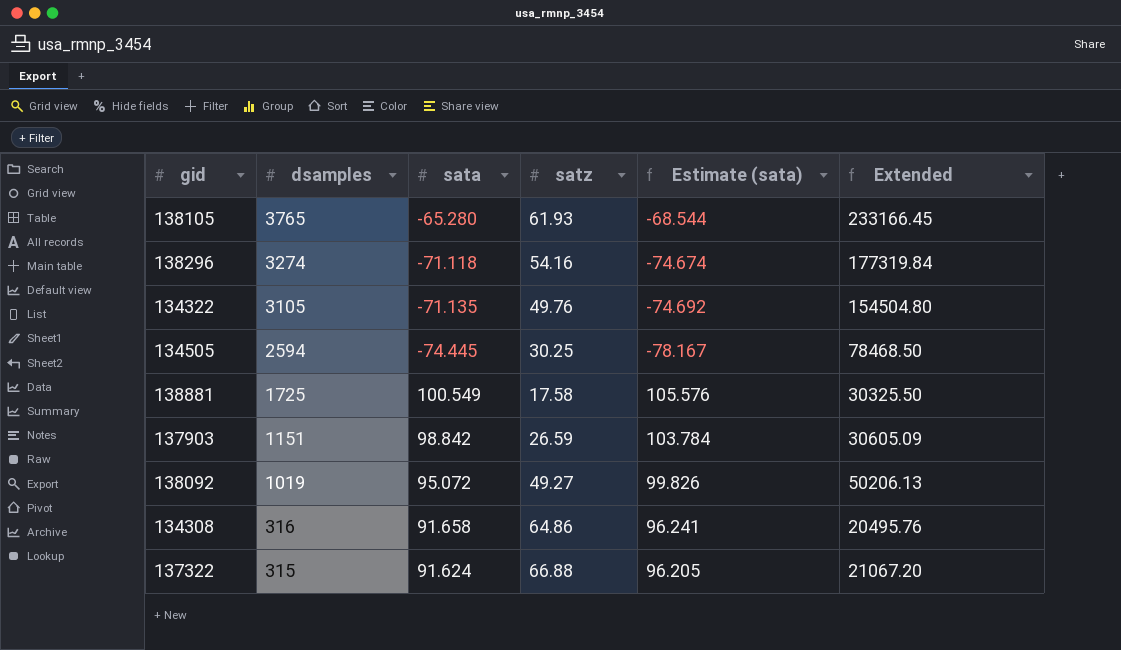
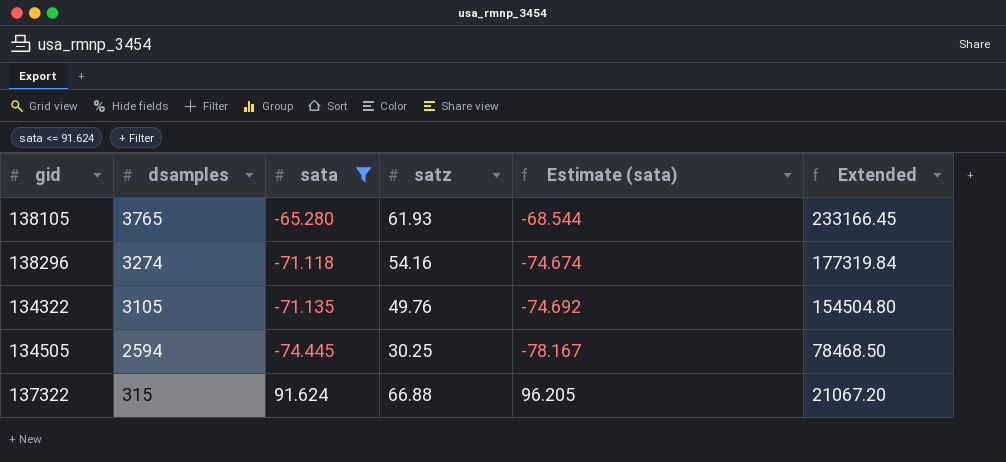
filter: none -> sata <= 91.624

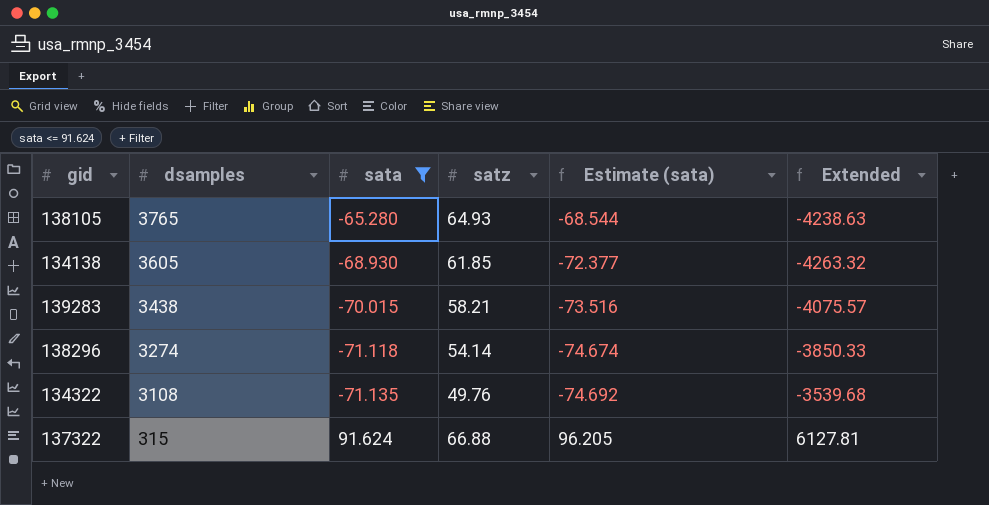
column Extended | formula: [dsamples] * [satz] -> [sata] * [satz]
row 134505: 2594 | -74.445 | 30.25 | -78.167 | 78468.50 -> none
138105 | satz: 61.93 -> 64.93
row 134138: none -> 3605 | -68.930 | 61.85 | -72.377 | -4263.32
row 139283: none -> 3438 | -70.015 | 58.21 | -73.516 | -4075.57
138296 | satz: 54.16 -> 54.14
134322 | dsamples: 3105 -> 3108

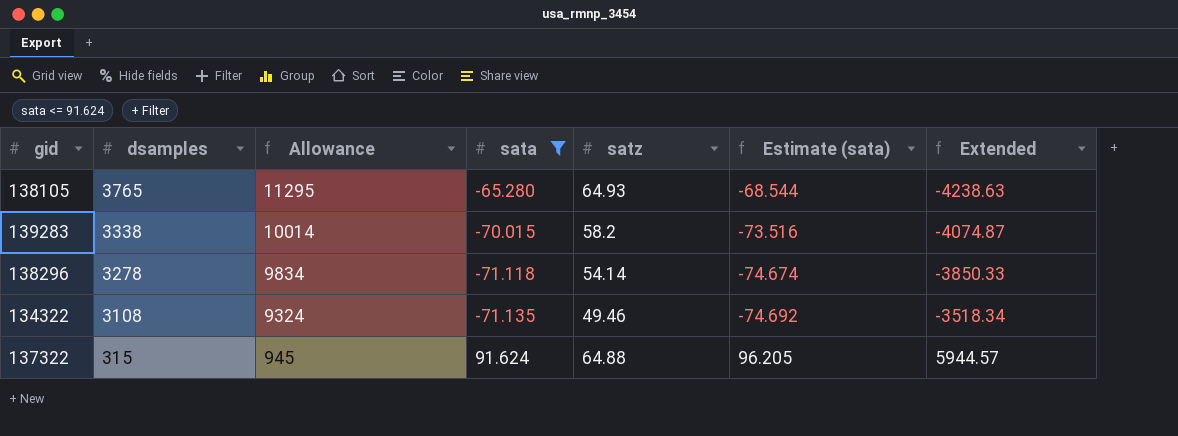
column Allowance | formula: none -> [dsamples] * 3
row 134138: 3605 | -68.930 | 61.85 | -72.377 | -4263.32 -> none
139283 | dsamples: 3438 -> 3338
139283 | satz: 58.21 -> 58.2
139283 | Extended: -4075.57 -> -4074.87
138296 | dsamples: 3274 -> 3278
134322 | satz: 49.76 -> 49.46
134322 | Extended: -3539.68 -> -3518.34
137322 | satz: 66.88 -> 64.88
137322 | Extended: 6127.81 -> 5944.57

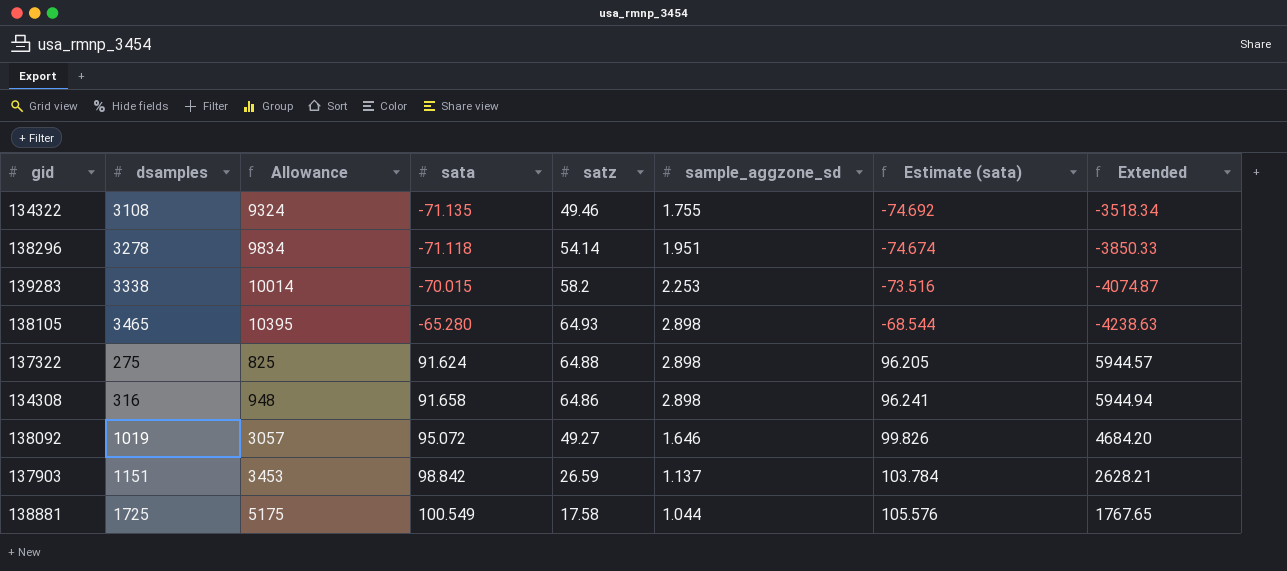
filter: sata <= 91.624 -> none
row order: dsamples descending -> sata ascending
column sample_aggzone_sd | position: none -> 6
138105 | dsamples: 3765 -> 3465
138105 | Allowance: 11295 -> 10395
137322 | dsamples: 315 -> 275
137322 | Allowance: 945 -> 825

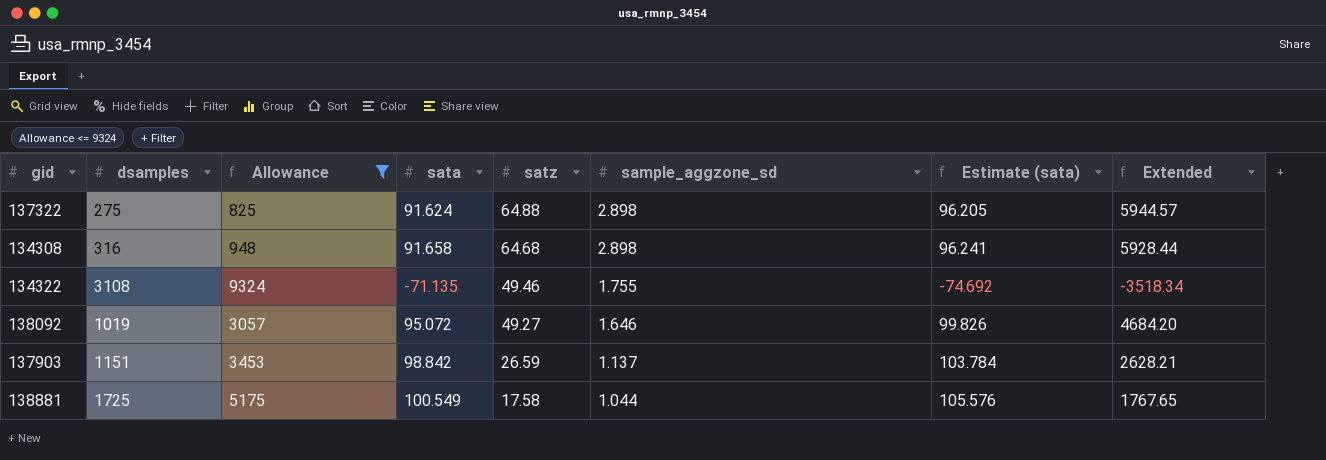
filter: none -> Allowance <= 9324
row order: sata ascending -> satz descending
134308 | satz: 64.86 -> 64.68
134308 | Extended: 5944.94 -> 5928.44

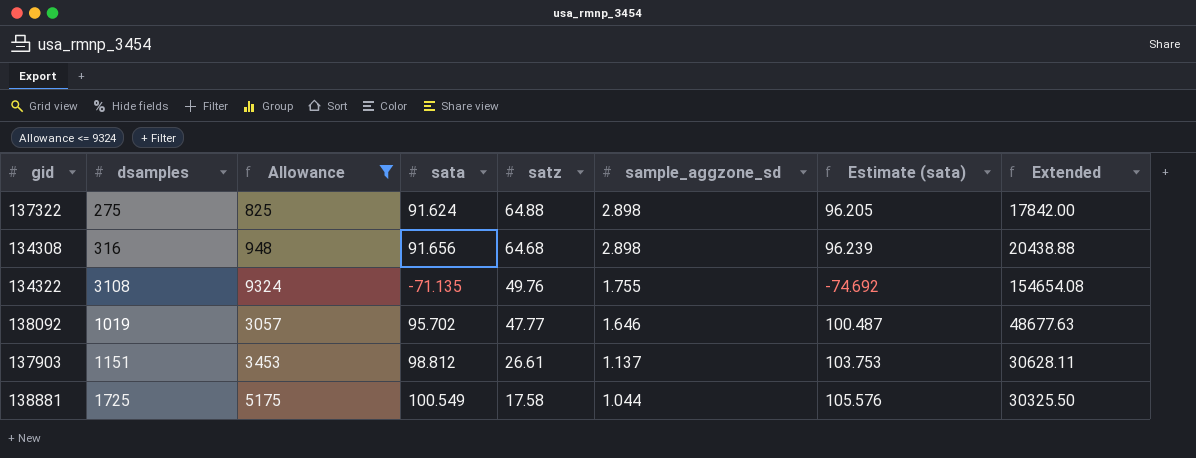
column Extended | formula: [sata] * [satz] -> [dsamples] * [satz]
134308 | sata: 91.658 -> 91.656
134308 | Estimate (sata): 96.241 -> 96.239
134322 | satz: 49.46 -> 49.76
138092 | sata: 95.072 -> 95.702
138092 | satz: 49.27 -> 47.77
138092 | Estimate (sata): 99.826 -> 100.487
137903 | sata: 98.842 -> 98.812
137903 | satz: 26.59 -> 26.61
137903 | Estimate (sata): 103.784 -> 103.753

